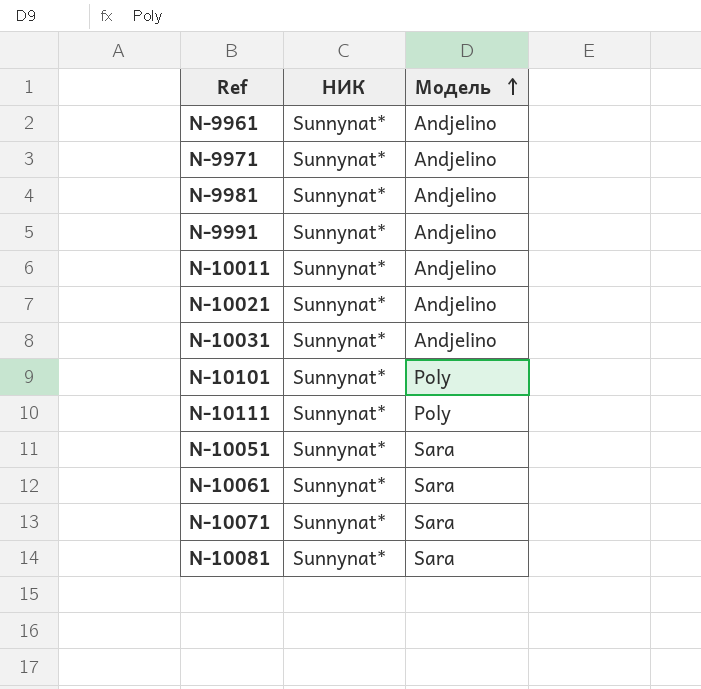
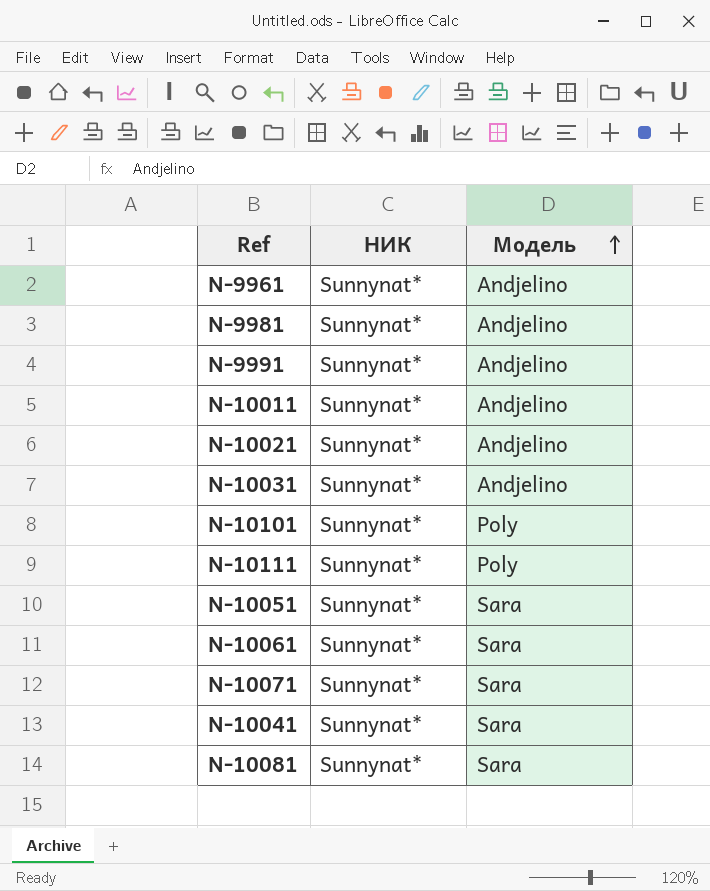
row N-9971: Sunnynat* | Andjelino -> none
row N-10041: none -> Sunnynat* | Sara

